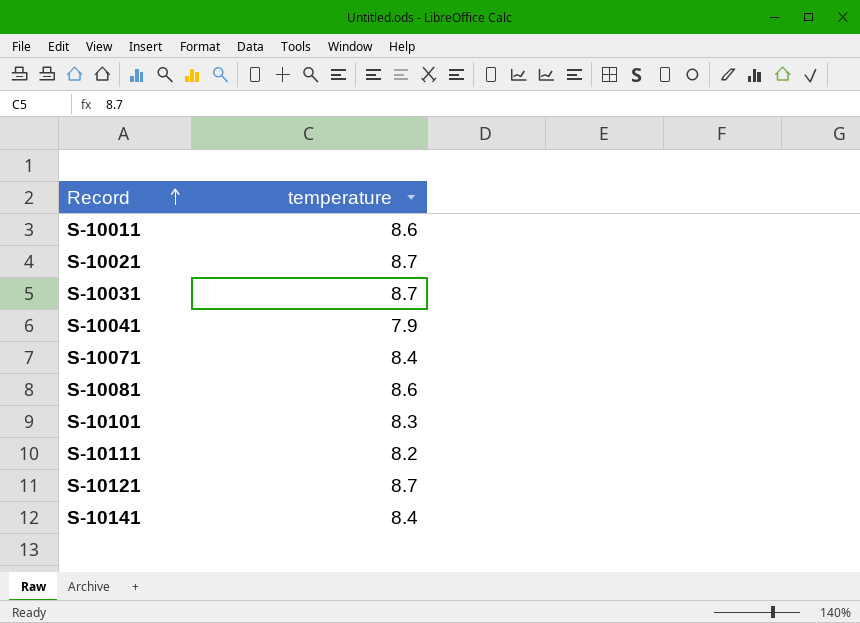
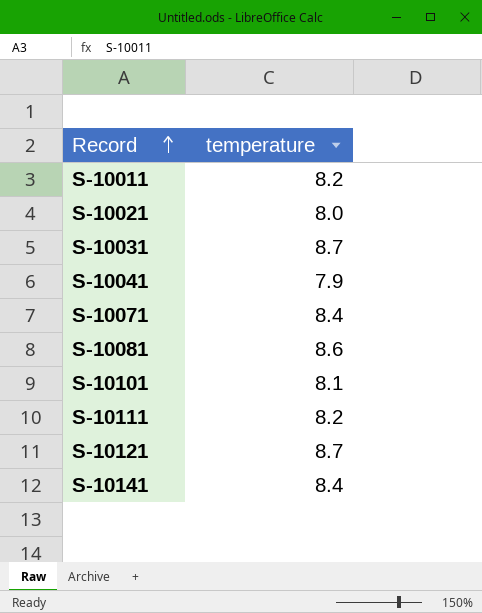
S-10011 | temperature: 8.6 -> 8.2
S-10021 | temperature: 8.7 -> 8.0
S-10101 | temperature: 8.3 -> 8.1

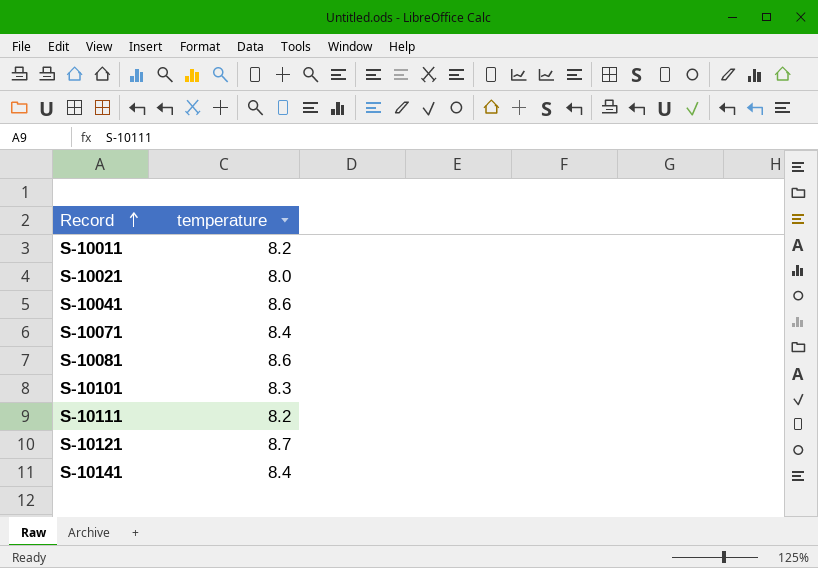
row S-10031: 8.7 -> none
S-10041 | temperature: 7.9 -> 8.6
S-10101 | temperature: 8.1 -> 8.3

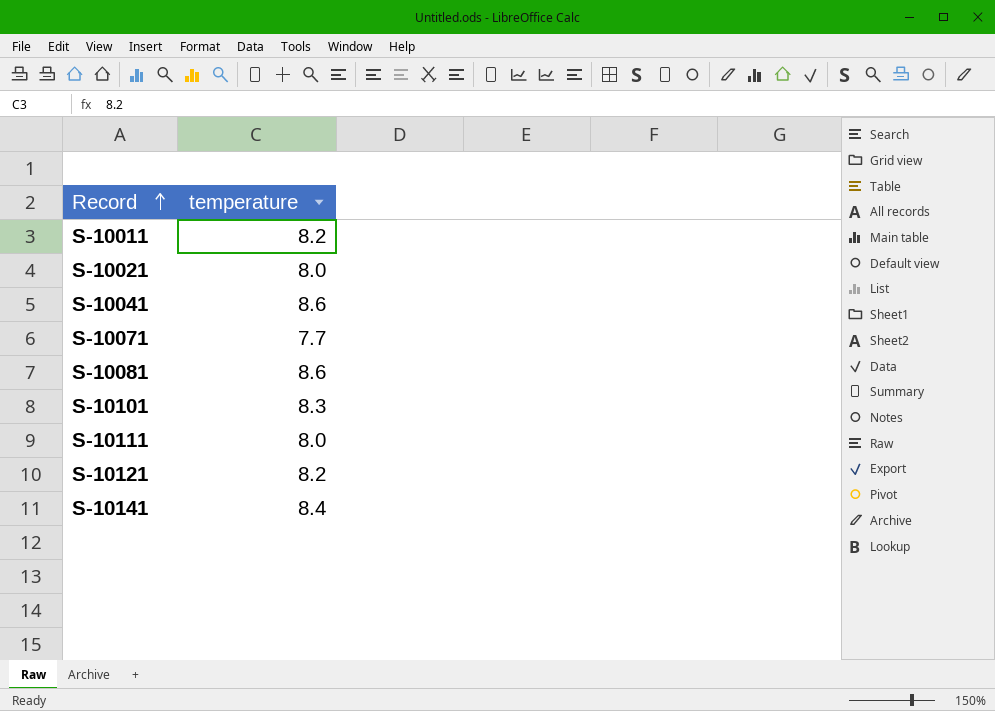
S-10071 | temperature: 8.4 -> 7.7
S-10111 | temperature: 8.2 -> 8.0
S-10121 | temperature: 8.7 -> 8.2

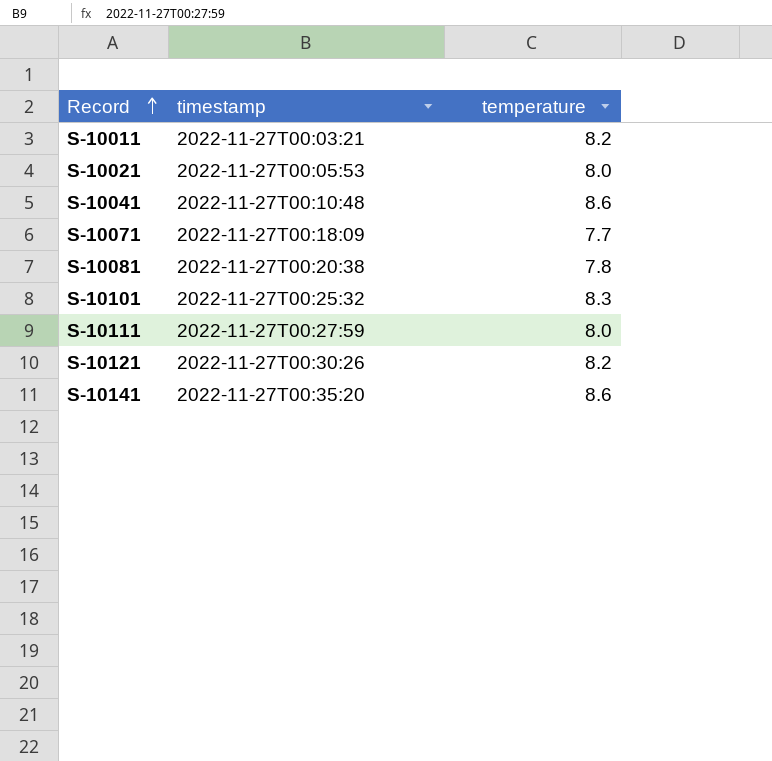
column timestamp | position: none -> 2
S-10081 | temperature: 8.6 -> 7.8
S-10141 | temperature: 8.4 -> 8.6

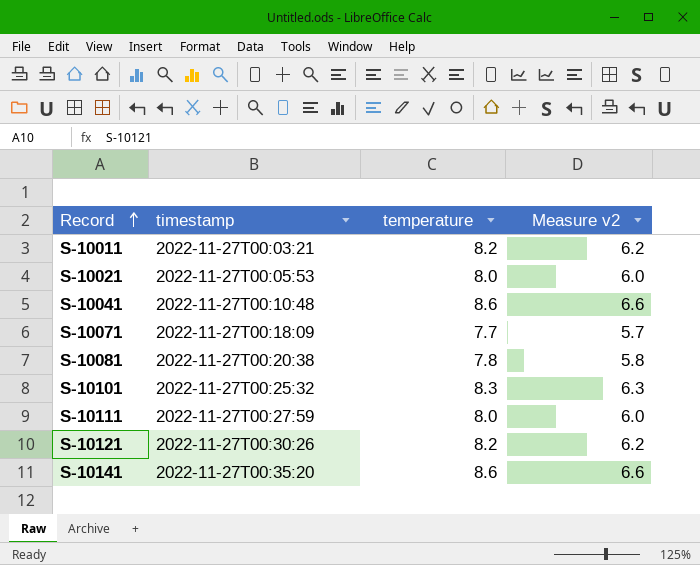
column Measure v2 | formula: none -> [temperature] - 2

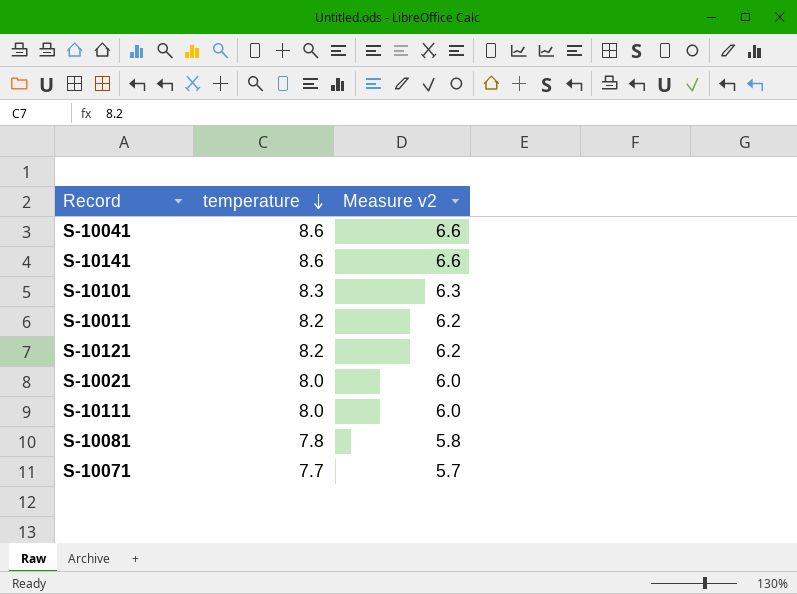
row order: Record ascending -> temperature descending
column timestamp | position: 2 -> none

